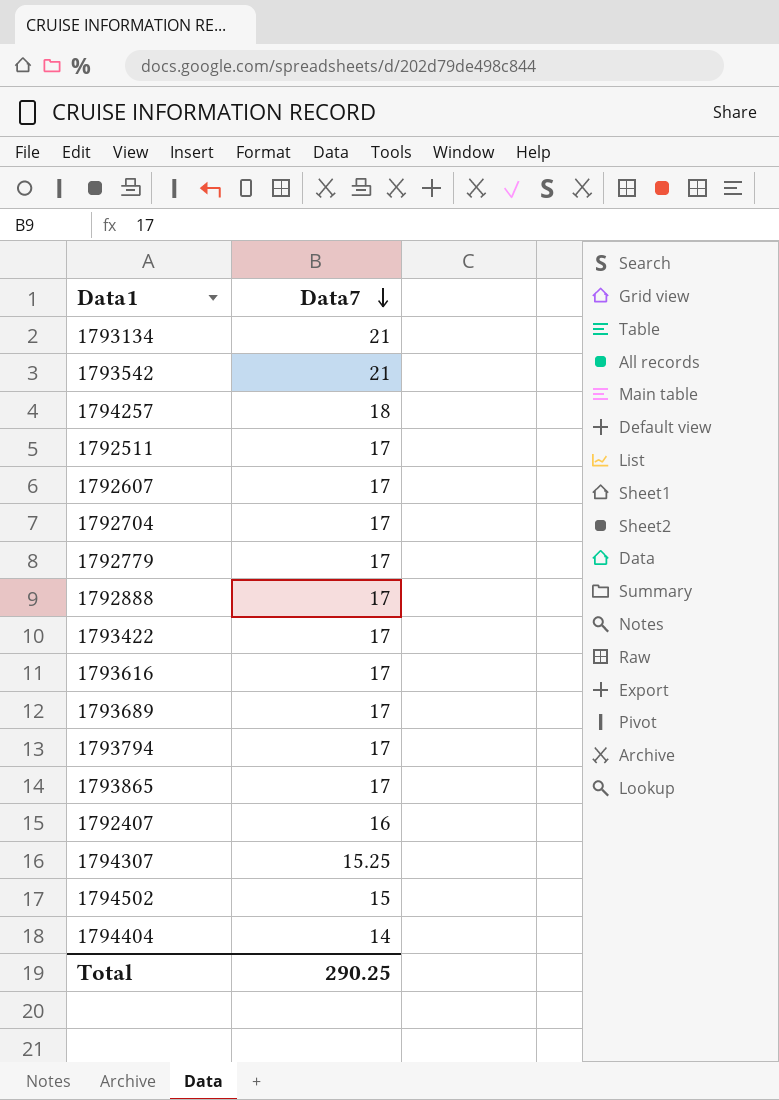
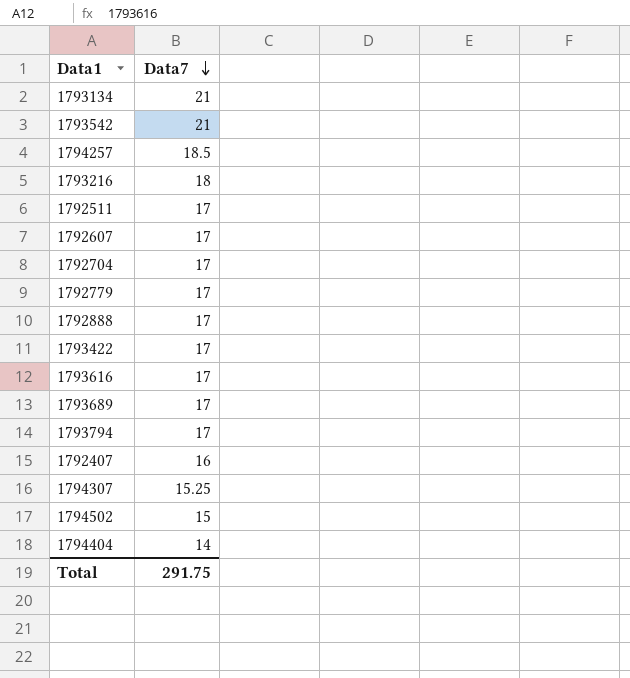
row 1793865: 17 -> none
1794257 | Data7: 18 -> 18.5
row 1793216: none -> 18
Total | Data7: 290.25 -> 291.75

